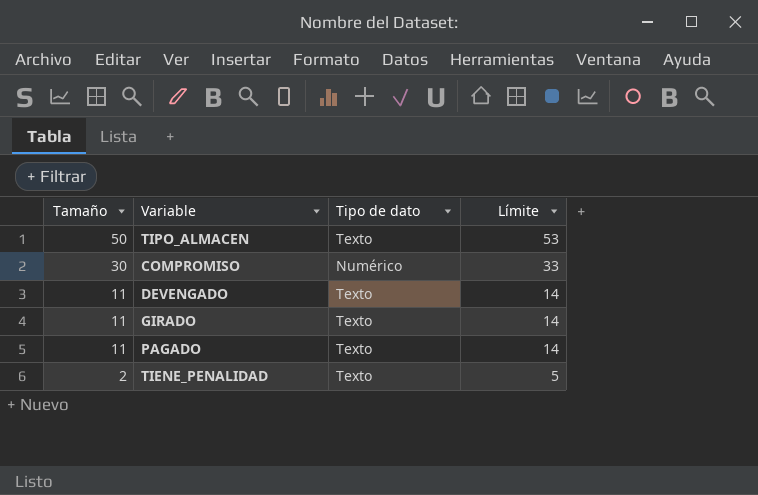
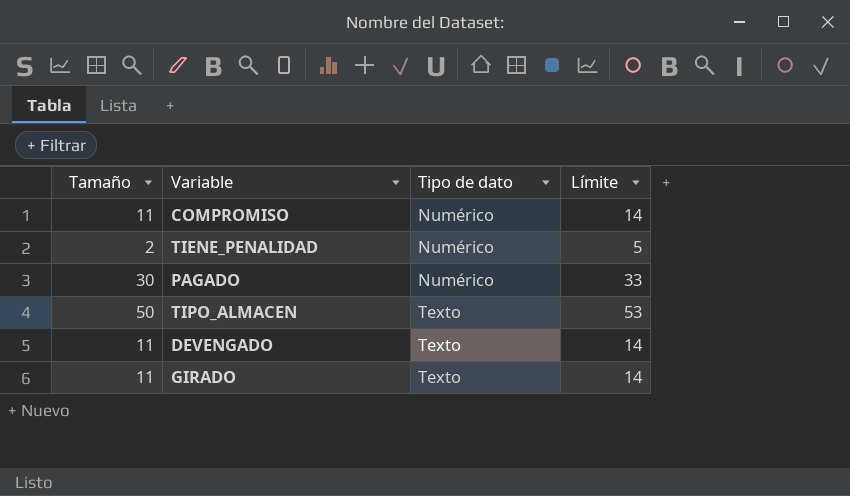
row order: Tamaño descending -> Tipo de dato ascending
COMPROMISO | Tamaño: 30 -> 11
COMPROMISO | Límite: 33 -> 14
TIENE_PENALIDAD | Tipo de dato: Texto -> Numérico
PAGADO | Tamaño: 11 -> 30
PAGADO | Tipo de dato: Texto -> Numérico
PAGADO | Límite: 14 -> 33

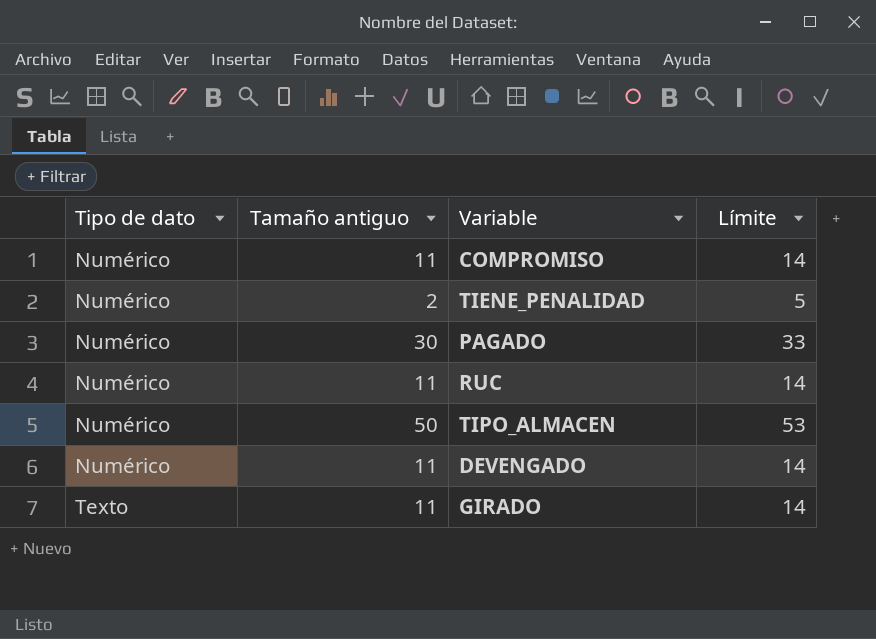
column Tipo de dato | position: 3 -> 1
column name: Tamaño -> Tamaño antiguo
row RUC: none -> Numérico | 11 | 14
TIPO_ALMACEN | Tipo de dato: Texto -> Numérico
DEVENGADO | Tipo de dato: Texto -> Numérico

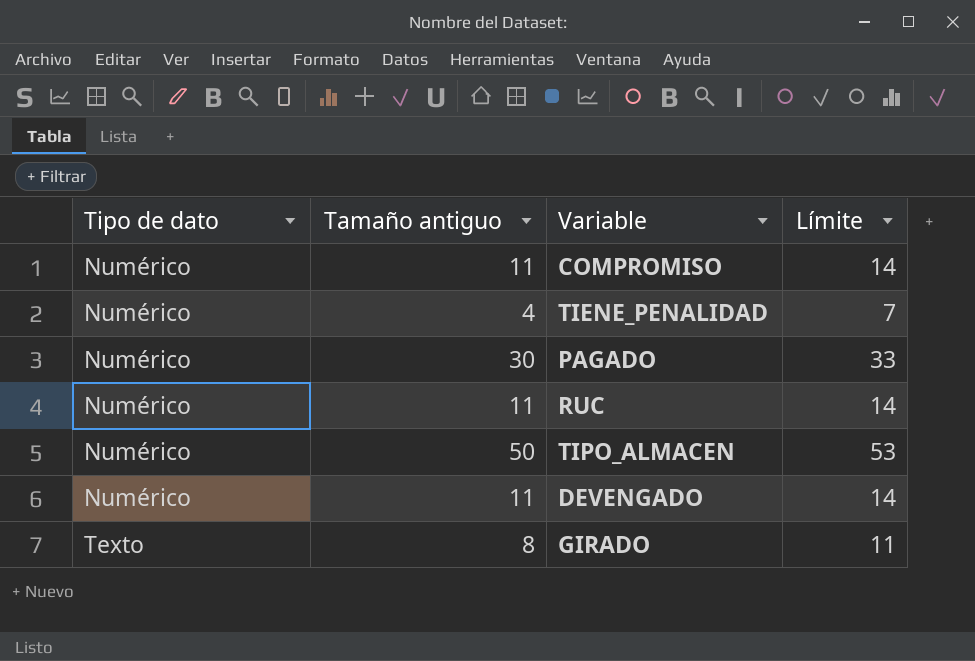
TIENE_PENALIDAD | Tamaño antiguo: 2 -> 4
TIENE_PENALIDAD | Límite: 5 -> 7
GIRADO | Tamaño antiguo: 11 -> 8
GIRADO | Límite: 14 -> 11

